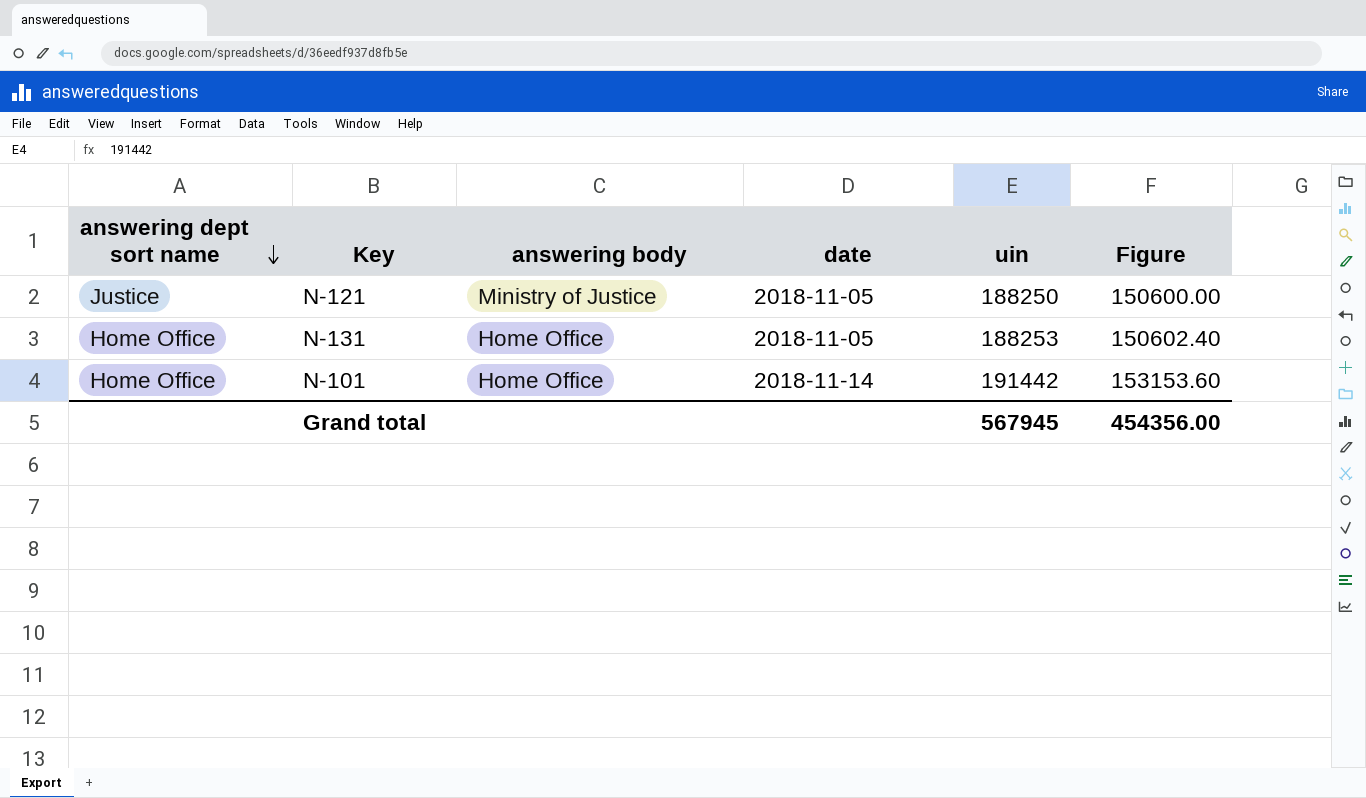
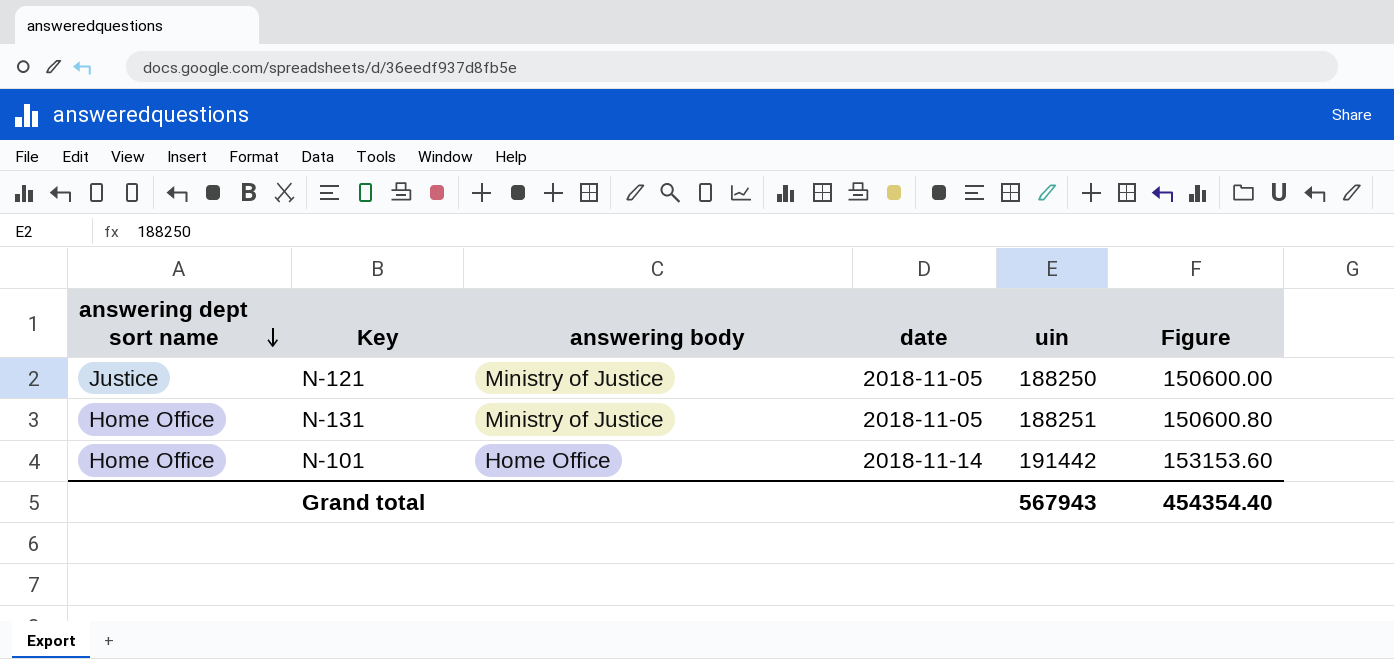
N-131 | answering body: Home Office -> Ministry of Justice
N-131 | uin: 188253 -> 188251
N-131 | Figure: 150602.40 -> 150600.80
Grand total | uin: 567945 -> 567943
Grand total | Figure: 454356.00 -> 454354.40

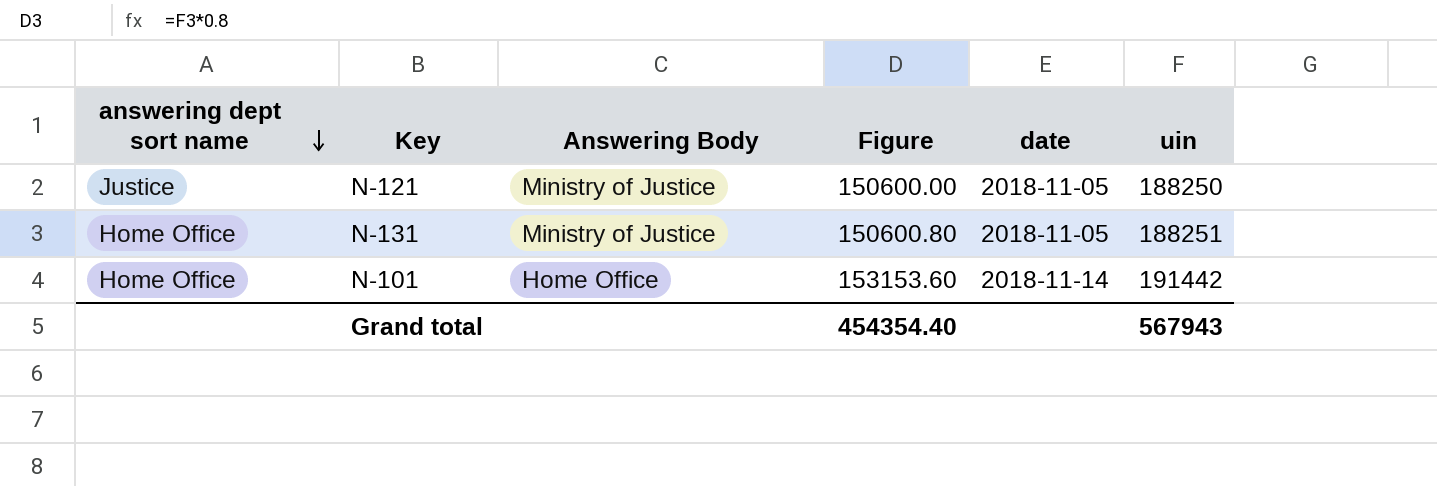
column name: answering body -> Answering Body
column Figure | position: 6 -> 4

